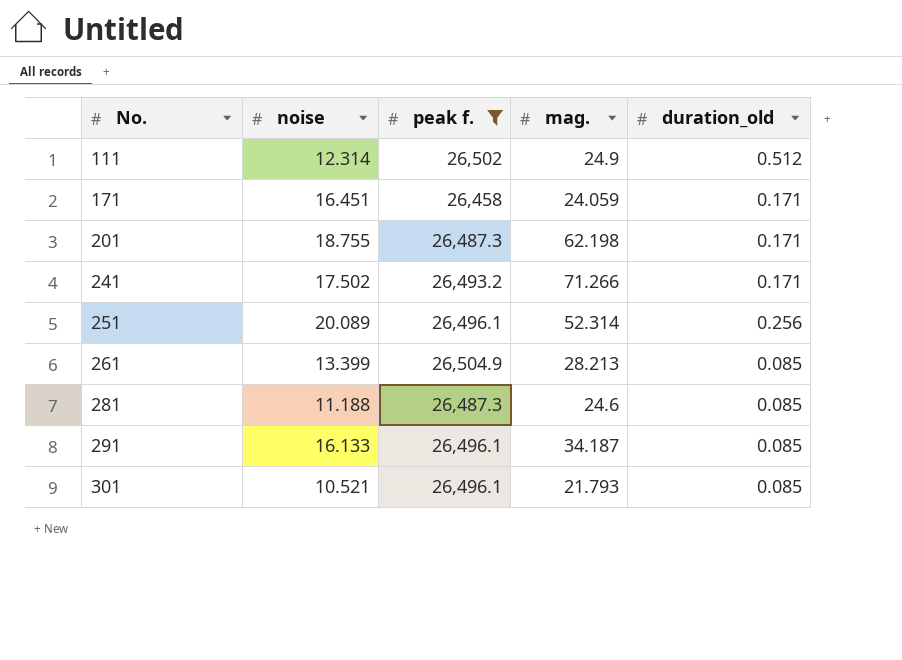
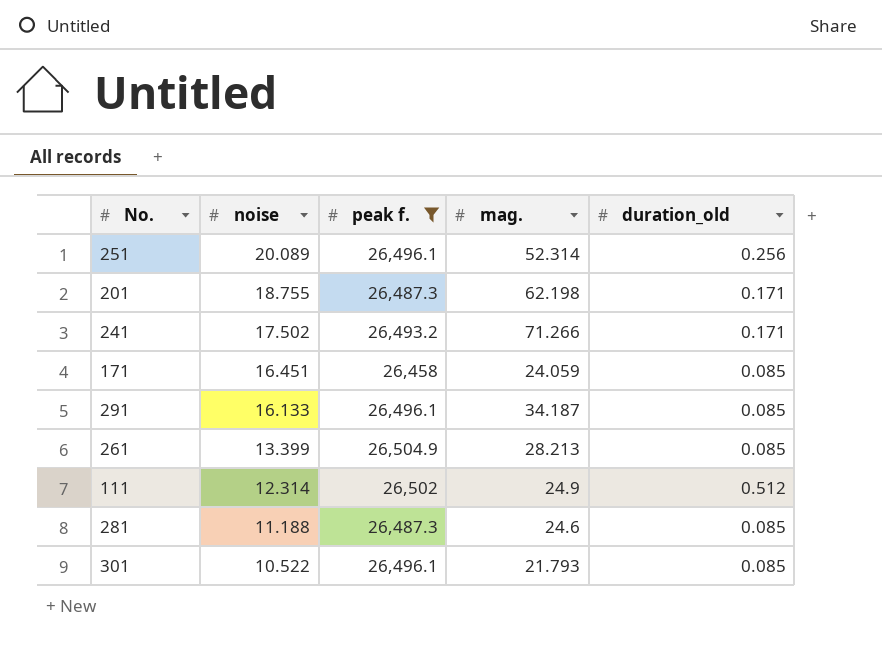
row order: No. ascending -> noise descending
171 | duration_old: 0.171 -> 0.085
301 | noise: 10.521 -> 10.522

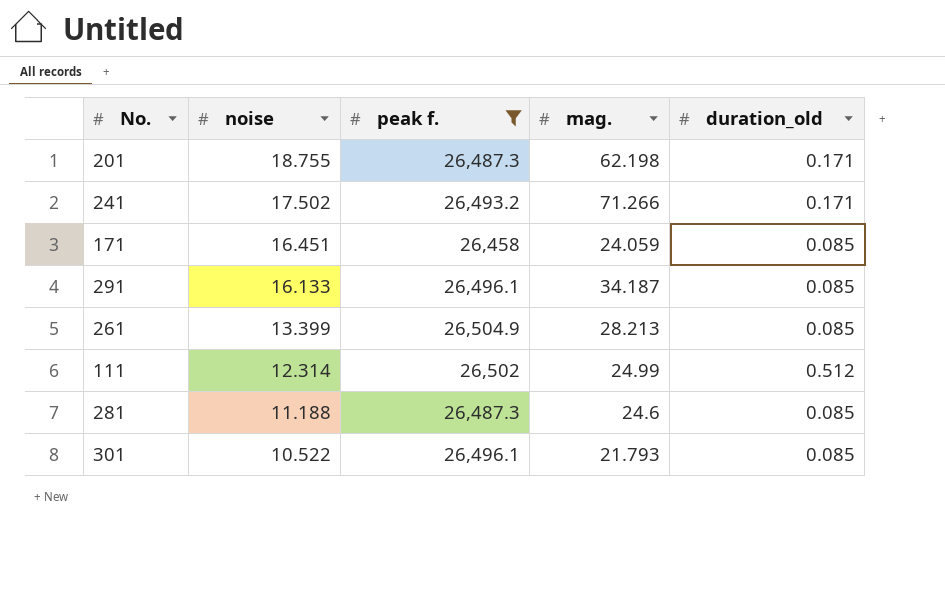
row 251: 20.089 | 26,496.1 | 52.314 | 0.256 -> none
111 | mag.: 24.9 -> 24.99

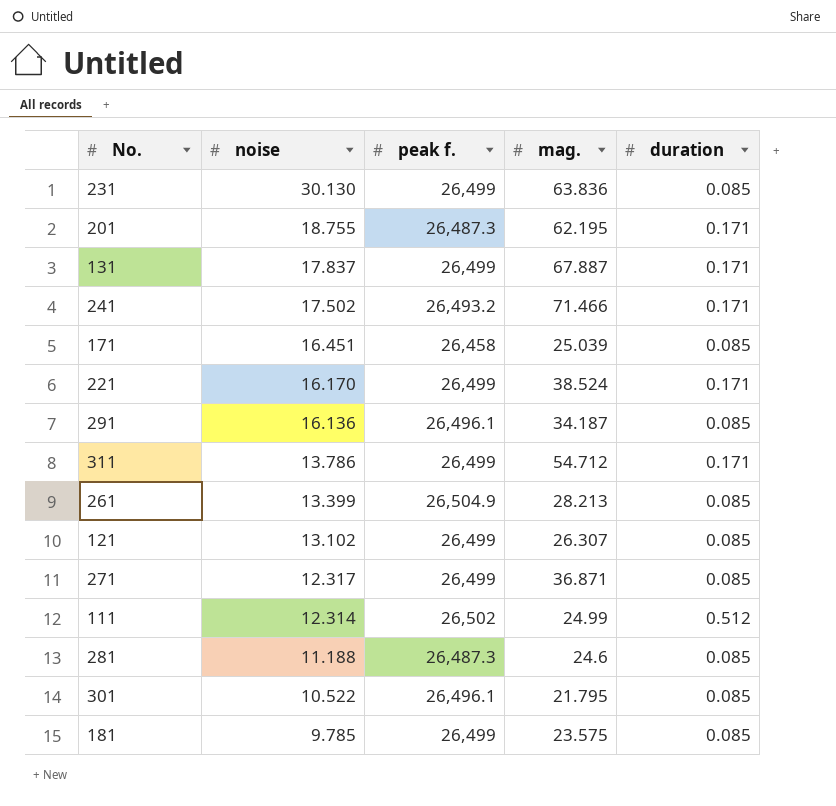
filter: peak f. != 26,499 -> none
column name: duration_old -> duration
201 | mag.: 62.198 -> 62.195
241 | mag.: 71.266 -> 71.466
171 | mag.: 24.059 -> 25.039
291 | noise: 16.133 -> 16.136
301 | mag.: 21.793 -> 21.795

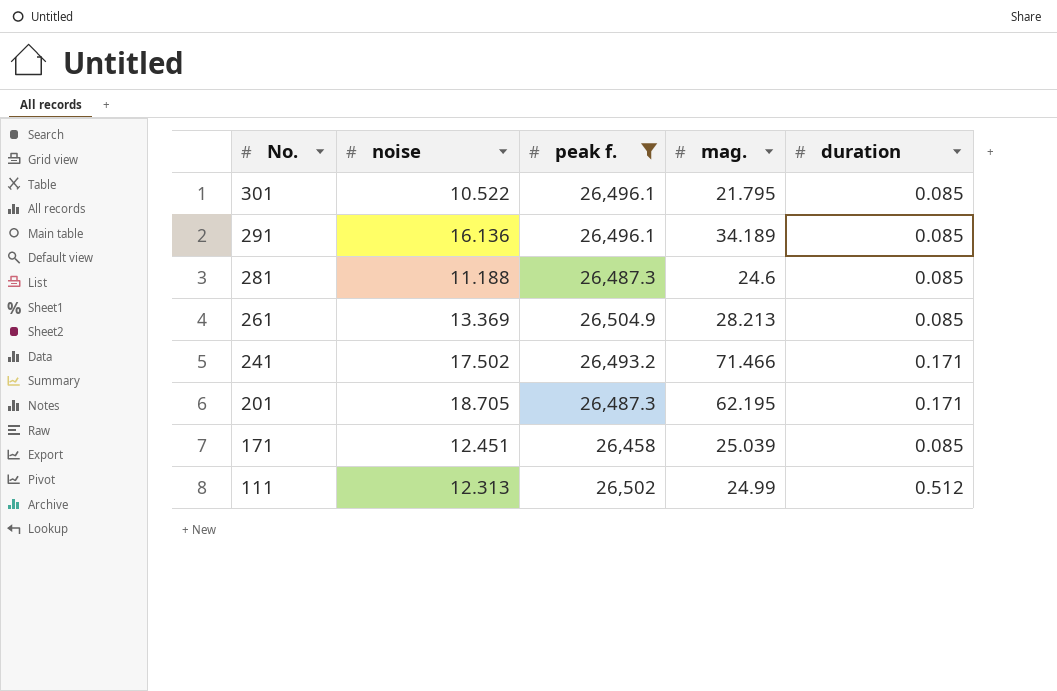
filter: none -> peak f. != 26,499
row order: noise descending -> No. descending
291 | mag.: 34.187 -> 34.189
261 | noise: 13.399 -> 13.369
201 | noise: 18.755 -> 18.705
171 | noise: 16.451 -> 12.451
111 | noise: 12.314 -> 12.313

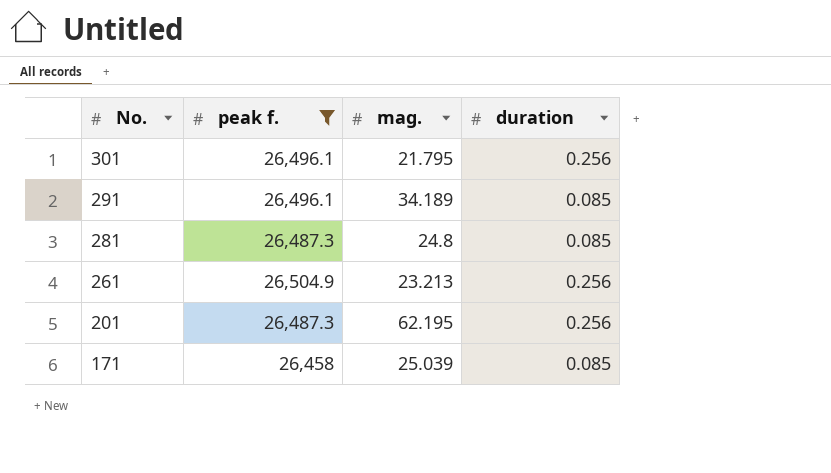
column noise | position: 2 -> none
row 241: 17.502 | 26,493.2 | 71.466 | 0.171 -> none
row 111: 12.313 | 26,502 | 24.99 | 0.512 -> none
301 | duration: 0.085 -> 0.256
281 | mag.: 24.6 -> 24.8
261 | mag.: 28.213 -> 23.213
261 | duration: 0.085 -> 0.256
201 | duration: 0.171 -> 0.256

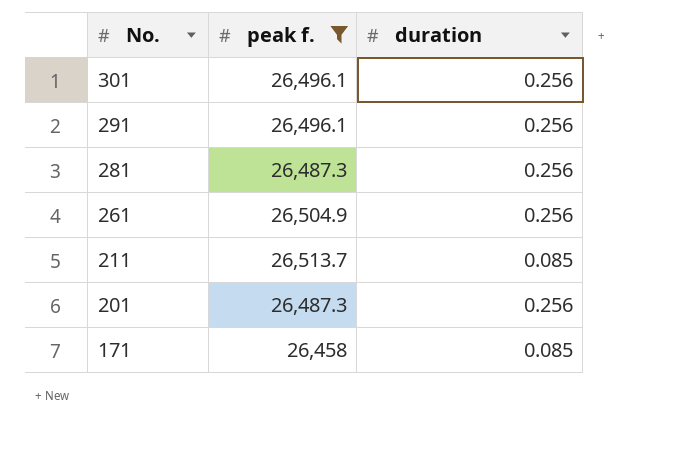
column mag. | position: 3 -> none
291 | duration: 0.085 -> 0.256
281 | duration: 0.085 -> 0.256
row 211: none -> 26,513.7 | 0.085

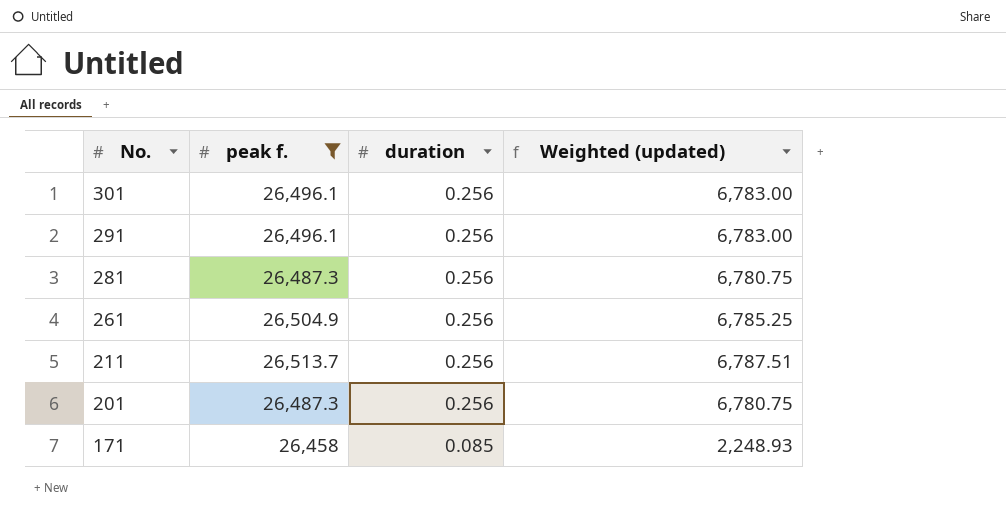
column Weighted (updated) | formula: none -> [peak f.] * [duration]
211 | duration: 0.085 -> 0.256

